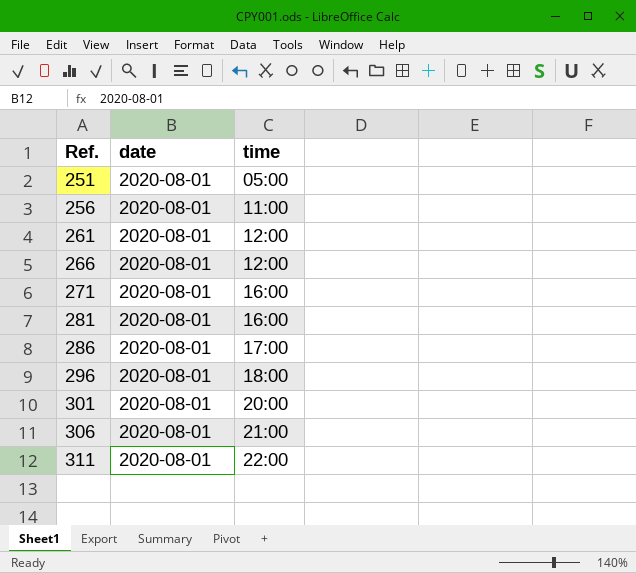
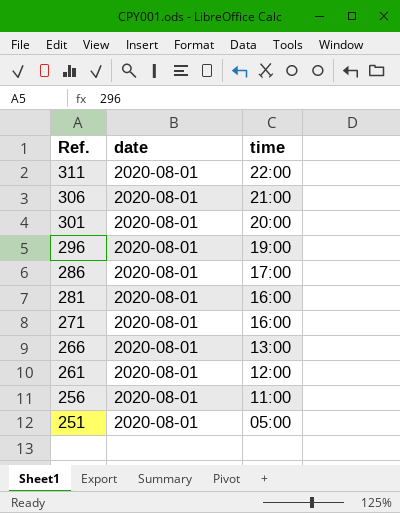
row order: Ref. ascending -> Ref. descending
296 | time: 18:00 -> 19:00
266 | time: 12:00 -> 13:00

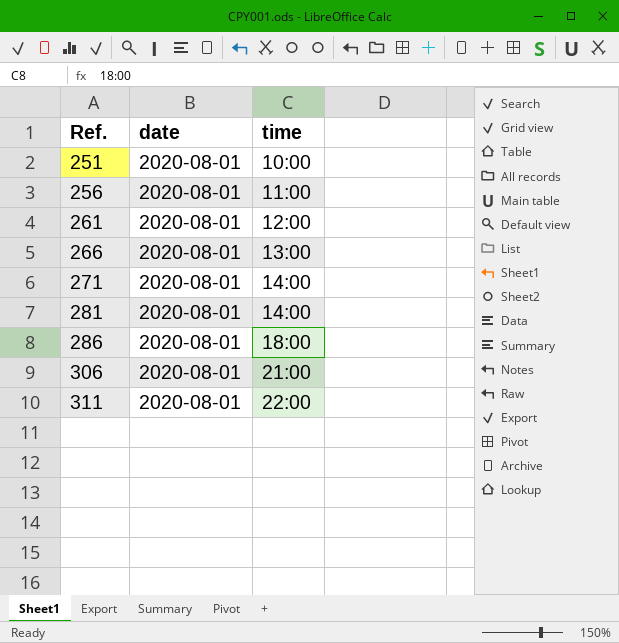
row order: Ref. descending -> Ref. ascending
row 301: 2020-08-01 | 20:00 -> none
row 296: 2020-08-01 | 19:00 -> none
251 | time: 05:00 -> 10:00
271 | time: 16:00 -> 14:00
281 | time: 16:00 -> 14:00
286 | time: 17:00 -> 18:00

